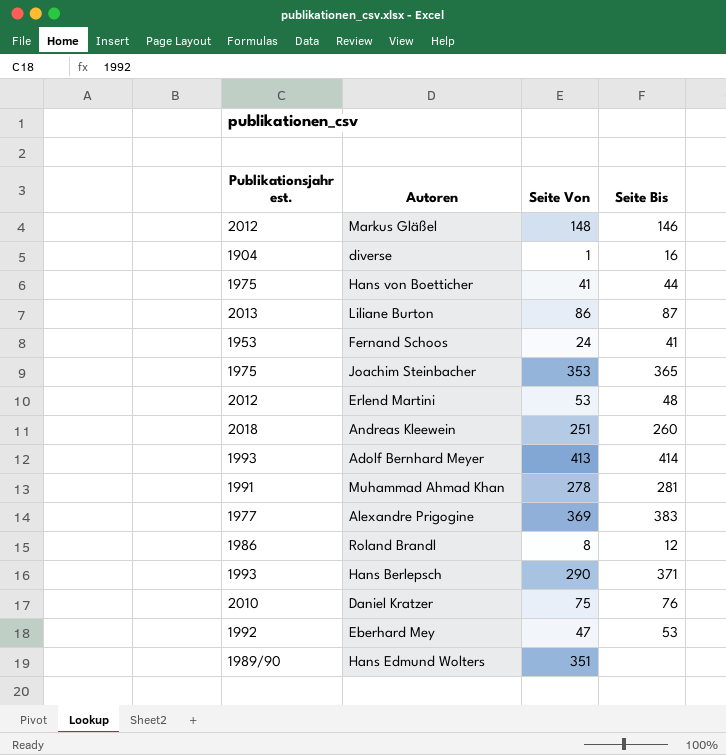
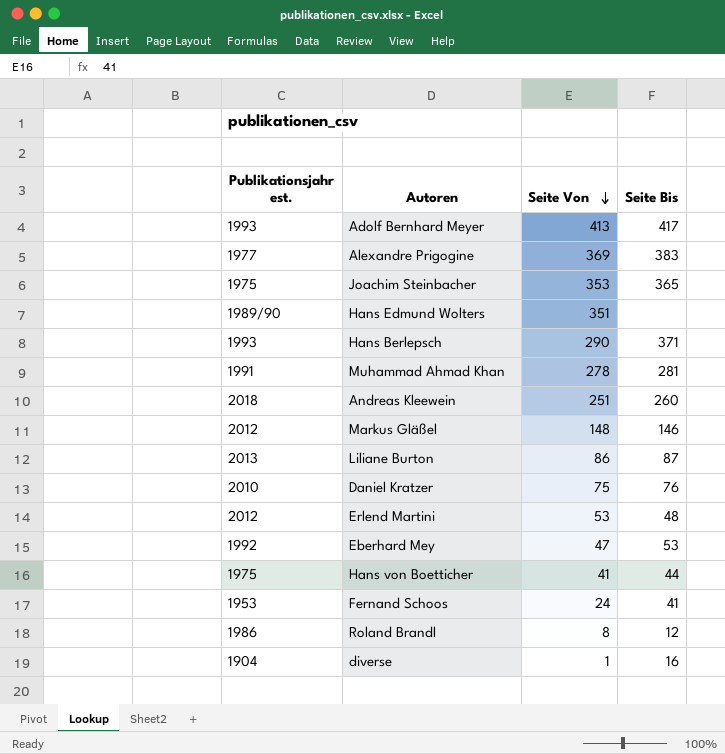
row order: none -> Seite Von descending
Adolf Bernhard Meyer | Seite Bis: 414 -> 417

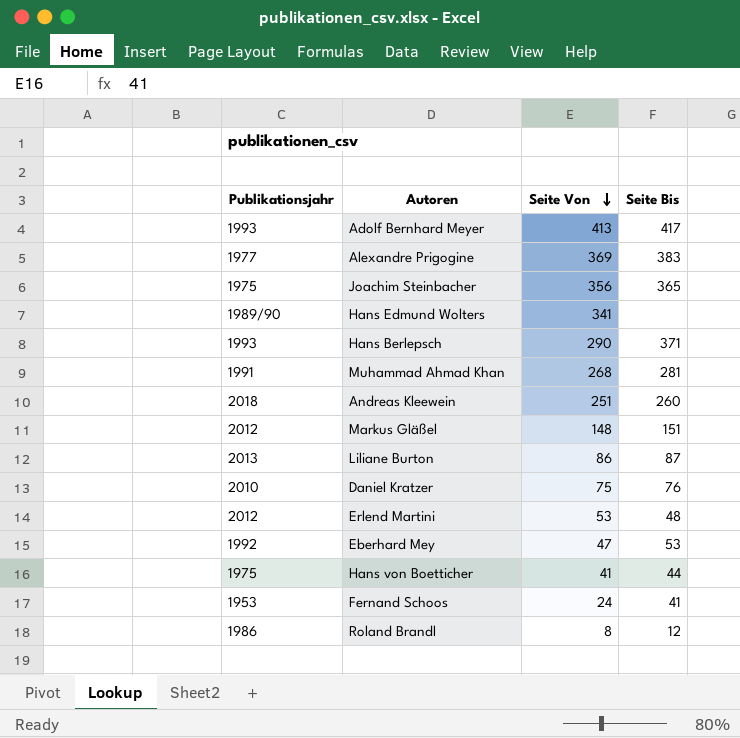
column name: Publikationsjahr est. -> Publikationsjahr
row diverse: 1904 | 1 | 16 -> none
Joachim Steinbacher | Seite Von: 353 -> 356
Hans Edmund Wolters | Seite Von: 351 -> 341
Muhammad Ahmad Khan | Seite Von: 278 -> 268
Markus Gläßel | Seite Bis: 146 -> 151

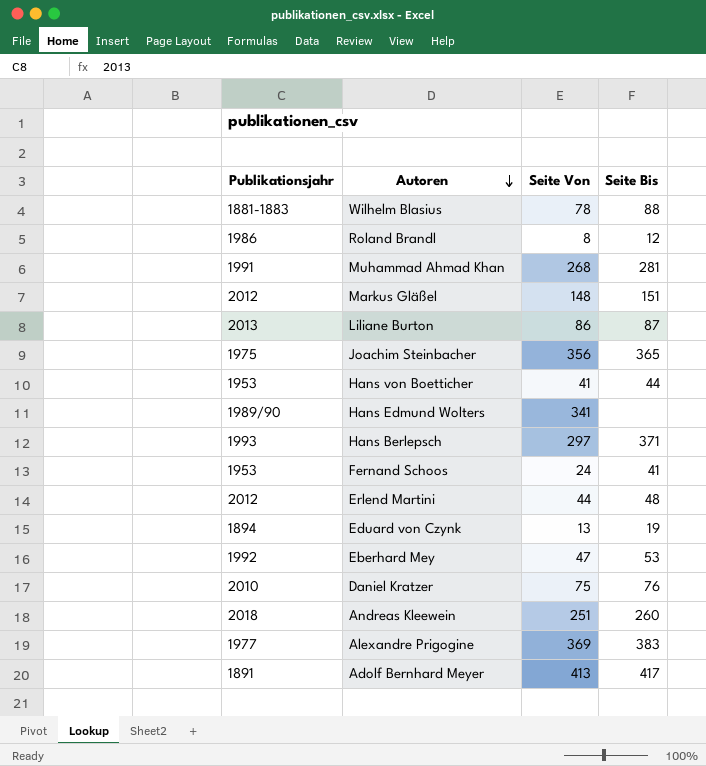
row order: Seite Von descending -> Autoren descending
row Wilhelm Blasius: none -> 1881-1883 | 78 | 88
Hans von Boetticher | Publikationsjahr: 1975 -> 1953
Hans Berlepsch | Seite Von: 290 -> 297
Erlend Martini | Seite Von: 53 -> 44
row Eduard von Czynk: none -> 1894 | 13 | 19
Adolf Bernhard Meyer | Publikationsjahr: 1993 -> 1891

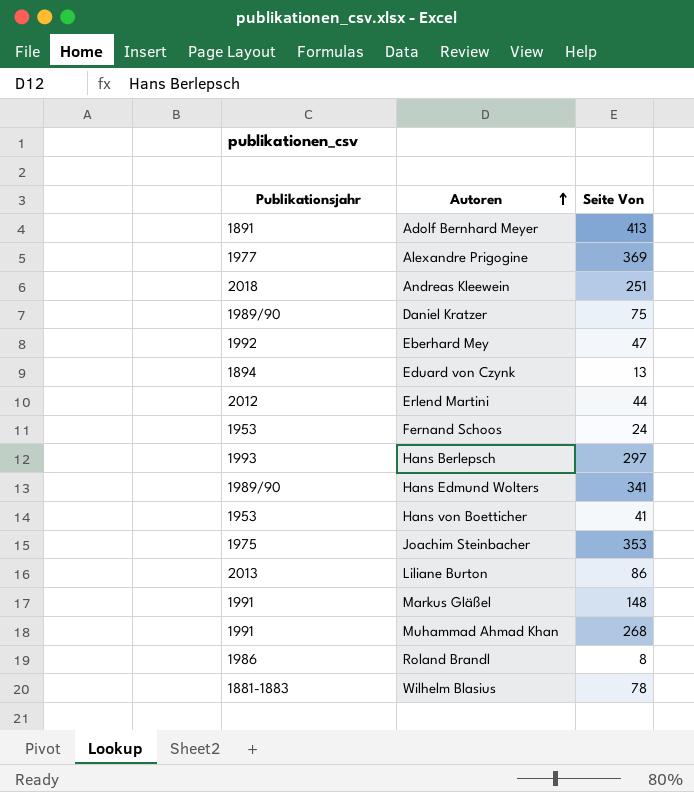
row order: Autoren descending -> Autoren ascending
column Seite Bis | position: 4 -> none
Daniel Kratzer | Publikationsjahr: 2010 -> 1989/90
Joachim Steinbacher | Seite Von: 356 -> 353
Markus Gläßel | Publikationsjahr: 2012 -> 1991

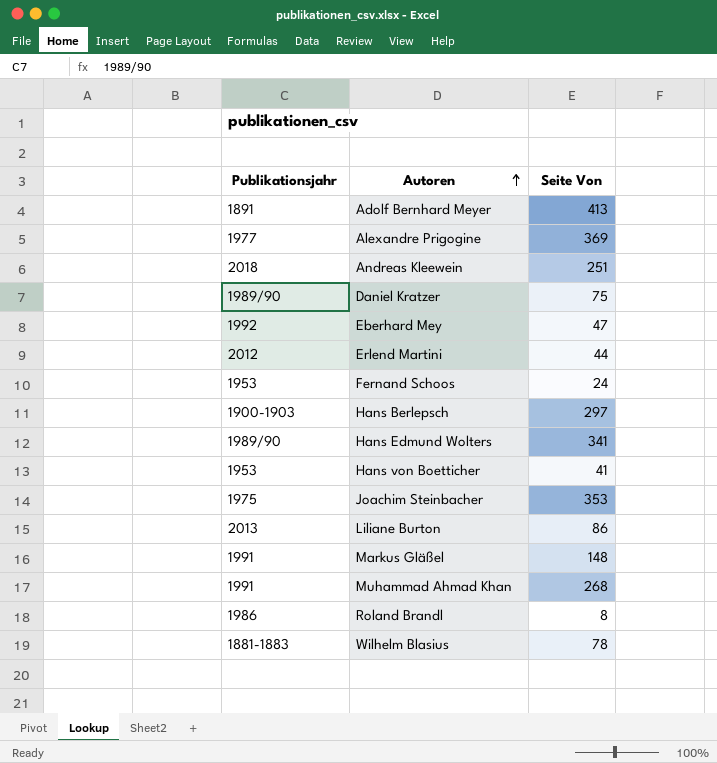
row Eduard von Czynk: 1894 | 13 -> none
Hans Berlepsch | Publikationsjahr: 1993 -> 1900-1903

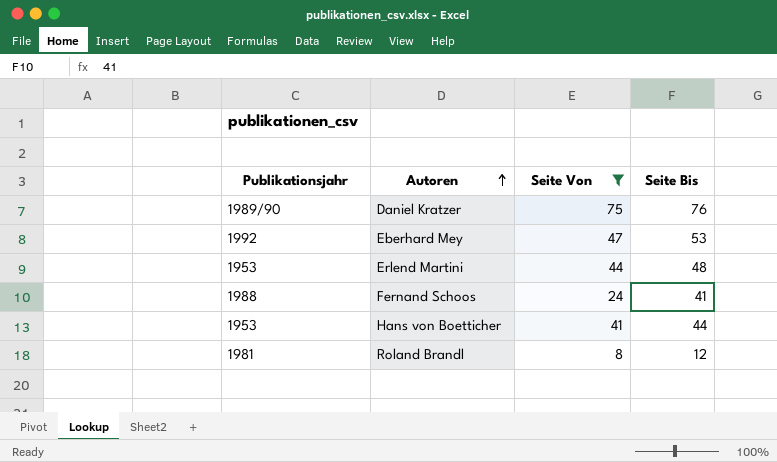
filter: none -> Seite Von <= 75
column Seite Bis | position: none -> 4
Erlend Martini | Publikationsjahr: 2012 -> 1953
Fernand Schoos | Publikationsjahr: 1953 -> 1988
Roland Brandl | Publikationsjahr: 1986 -> 1981

